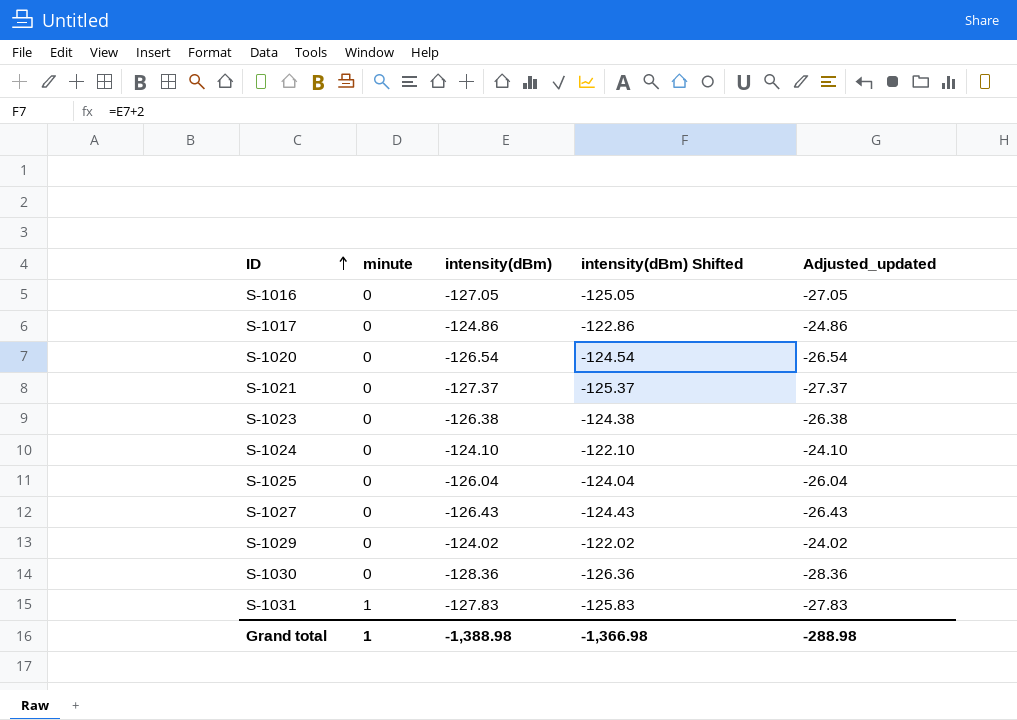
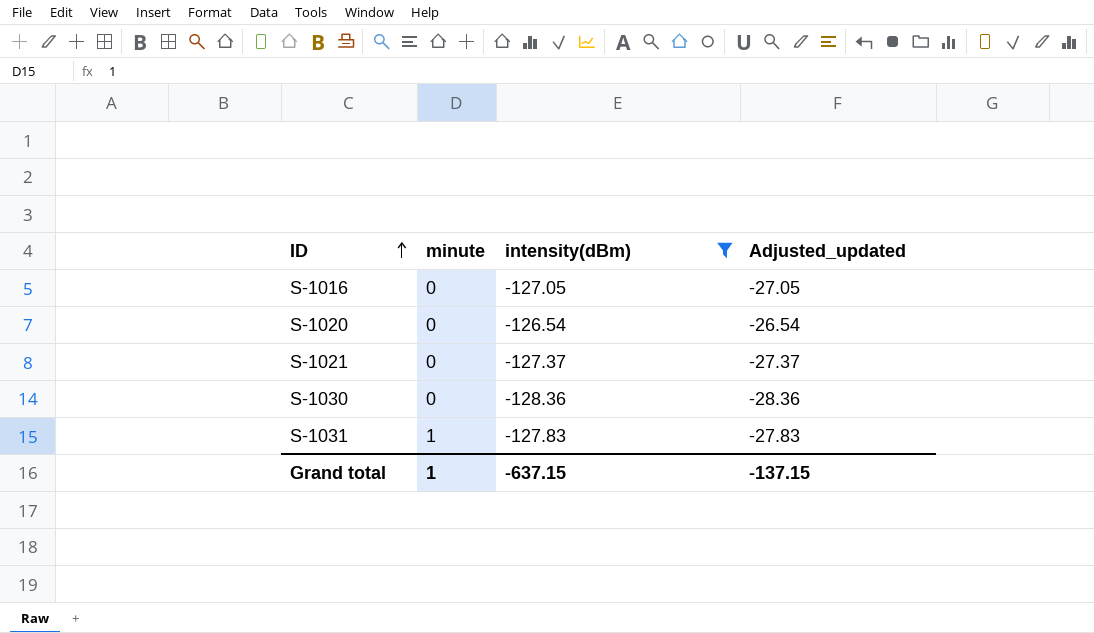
filter: none -> intensity(dBm) <= -126.54
column intensity(dBm) Shifted | formula: [intensity(dBm)] + 2 -> none
Grand total | intensity(dBm): -1,388.98 -> -637.15
Grand total | Adjusted_updated: -288.98 -> -137.15

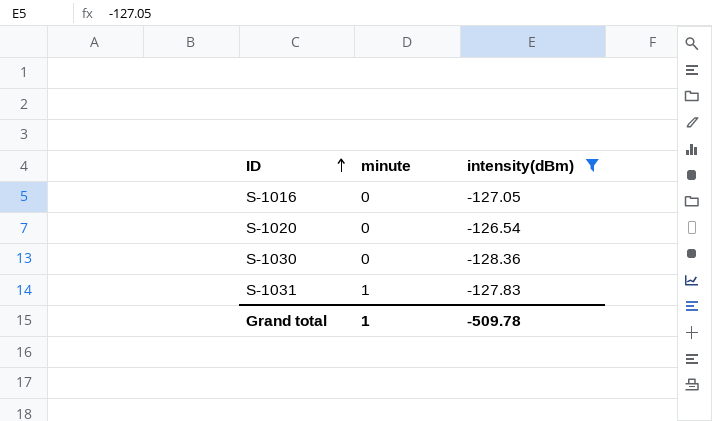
column Adjusted_updated | formula: [intensity(dBm)] + 100 -> none
row S-1021: 0 | -127.37 | -27.37 -> none
Grand total | intensity(dBm): -637.15 -> -509.78

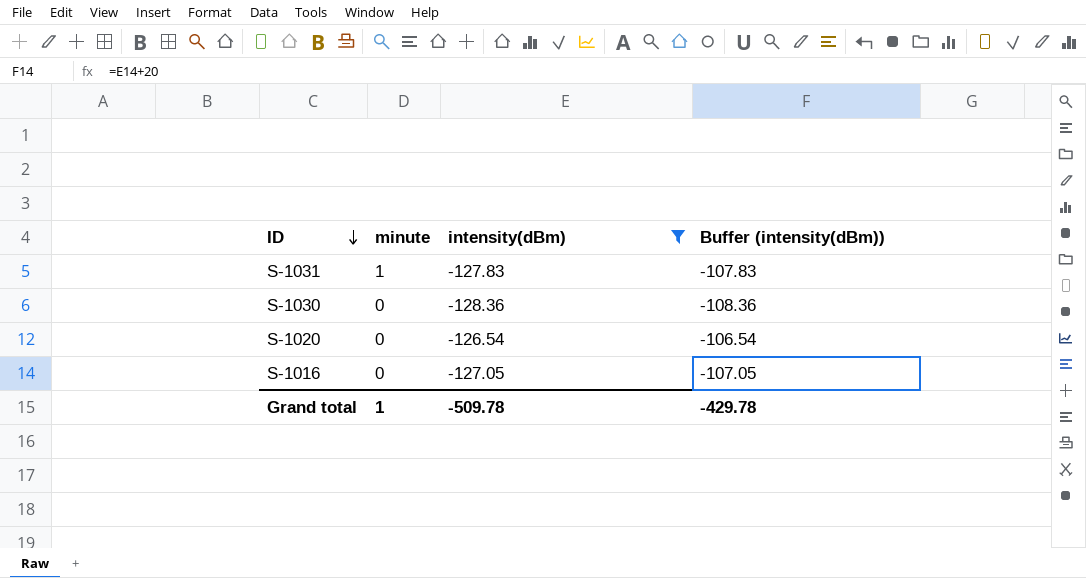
row order: ID ascending -> ID descending
column Buffer (intensity(dBm)) | formula: none -> [intensity(dBm)] + 20

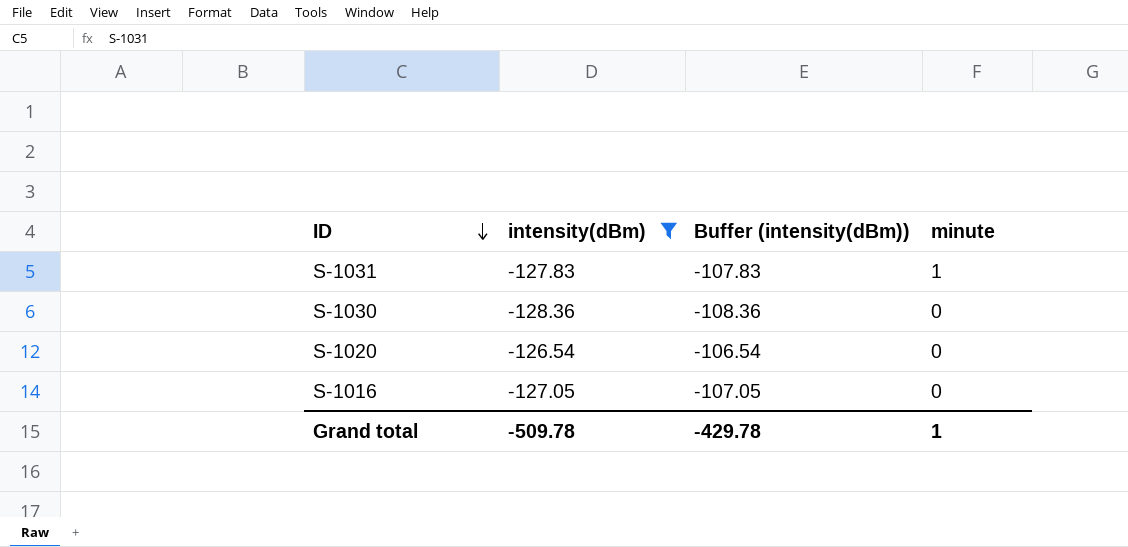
column minute | position: 2 -> 4

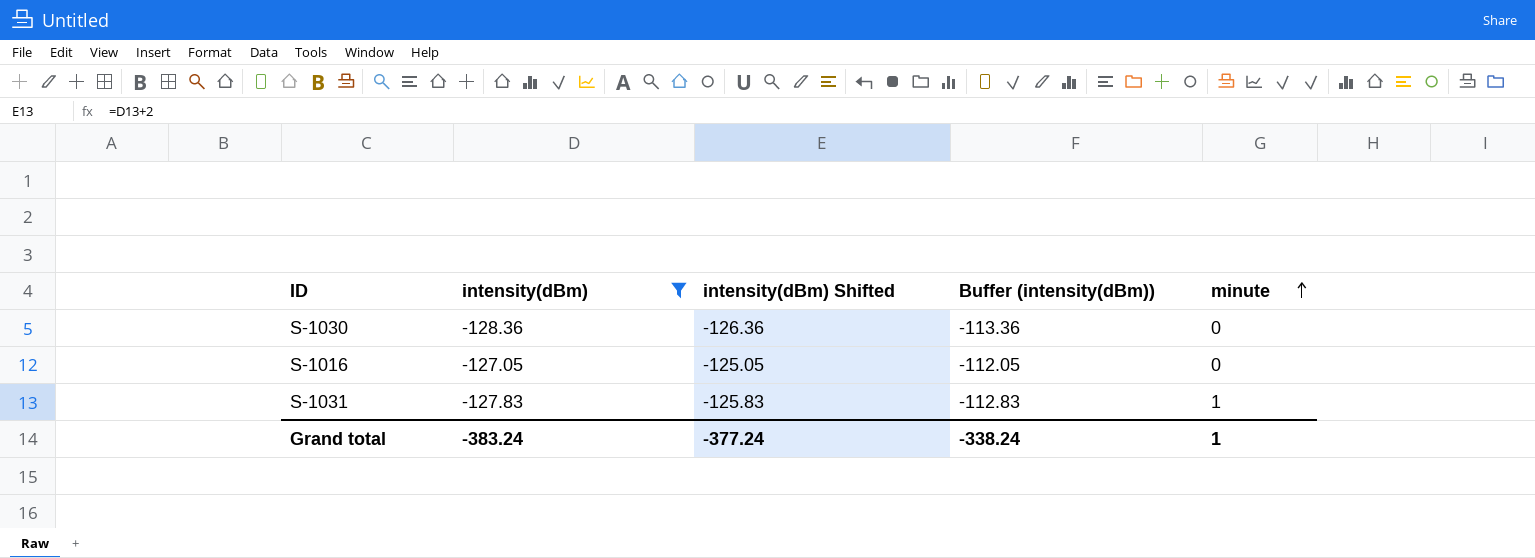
row order: ID descending -> minute ascending
column intensity(dBm) Shifted | formula: none -> [intensity(dBm)] + 2
column Buffer (intensity(dBm)) | formula: [intensity(dBm)] + 20 -> [intensity(dBm)] + 15
row S-1020: -126.54 | -106.54 | 0 -> none
Grand total | intensity(dBm): -509.78 -> -383.24
Grand total | Buffer (intensity(dBm)): -429.78 -> -338.24

